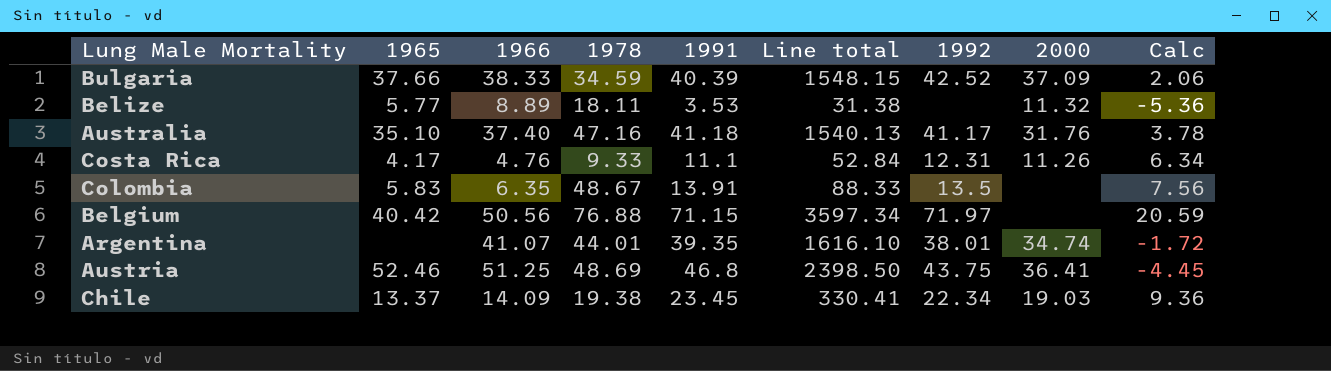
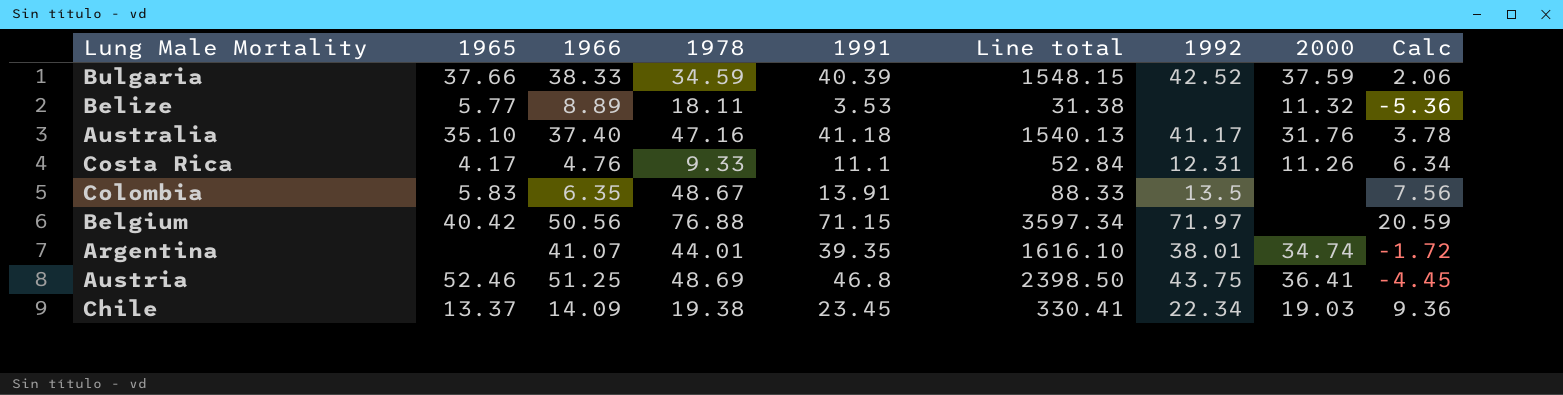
Bulgaria | 2000: 37.09 -> 37.59

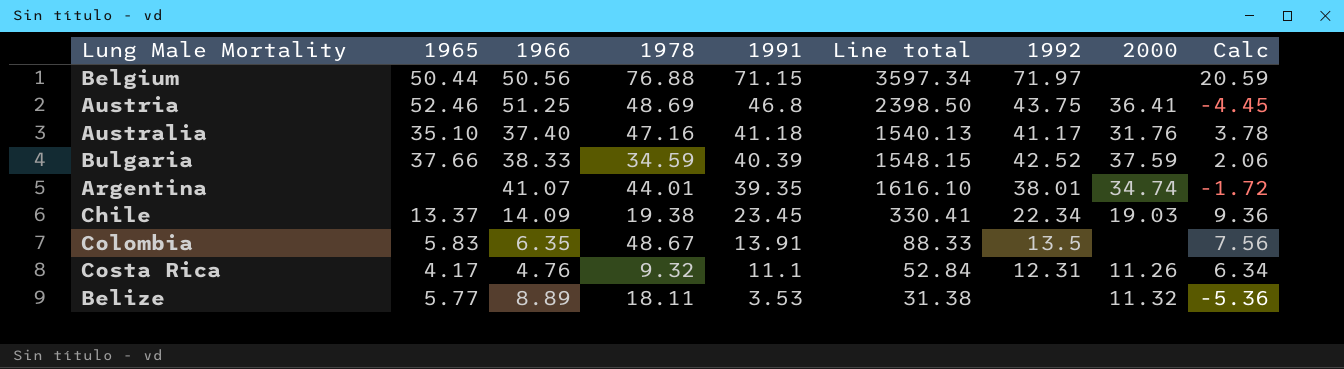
row order: none -> 1991 descending
Belgium | 1965: 40.42 -> 50.44
Costa Rica | 1978: 9.33 -> 9.32

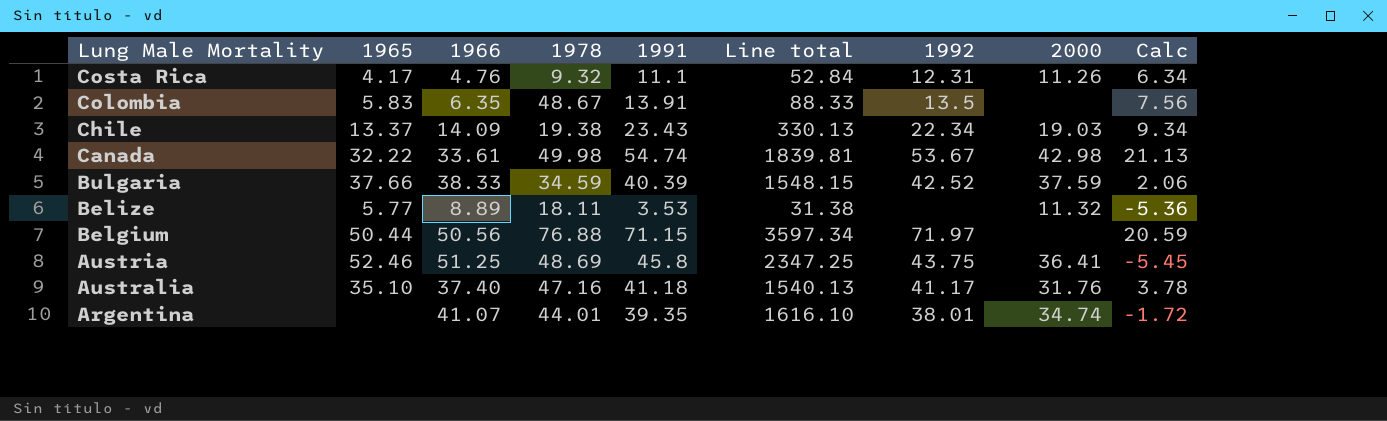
row order: 1991 descending -> Lung Male Mortality descending
Chile | 1991: 23.45 -> 23.43
Chile | Line total: 330.41 -> 330.13
Chile | Calc: 9.36 -> 9.34
row Canada: none -> 32.22 | 33.61 | 49.98 | 54.74 | 1839.81 | 53.67 | 42.98 | 21.13
Austria | 1991: 46.8 -> 45.8
Austria | Line total: 2398.50 -> 2347.25
Austria | Calc: -4.45 -> -5.45

